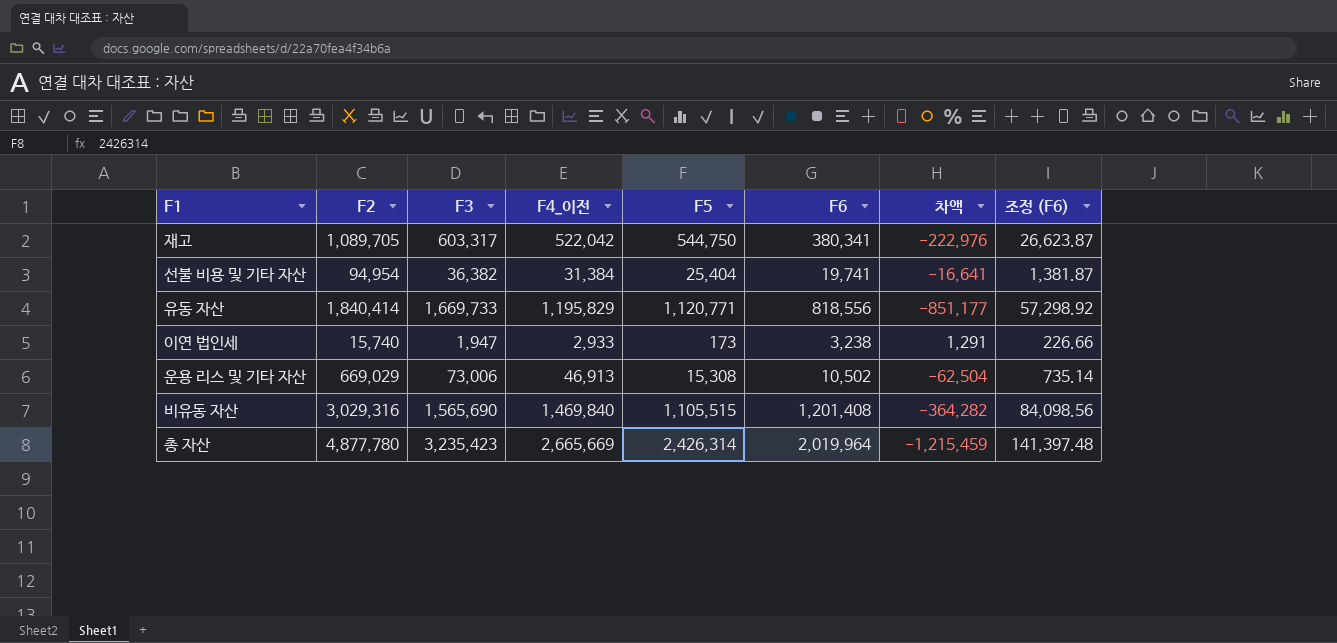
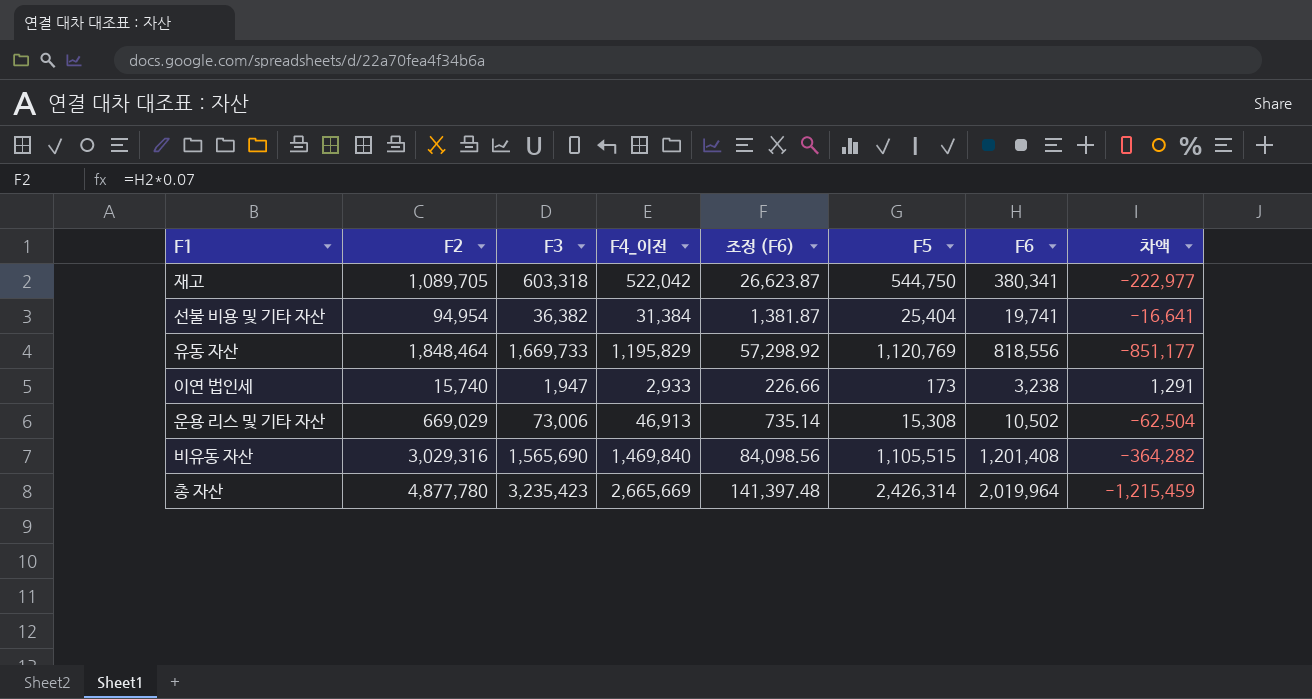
column 조정 (F6) | position: 8 -> 5
재고 | F3: 603,317 -> 603,318
재고 | 차액: -222,976 -> -222,977
유동 자산 | F2: 1,840,414 -> 1,848,464
유동 자산 | F5: 1,120,771 -> 1,120,769

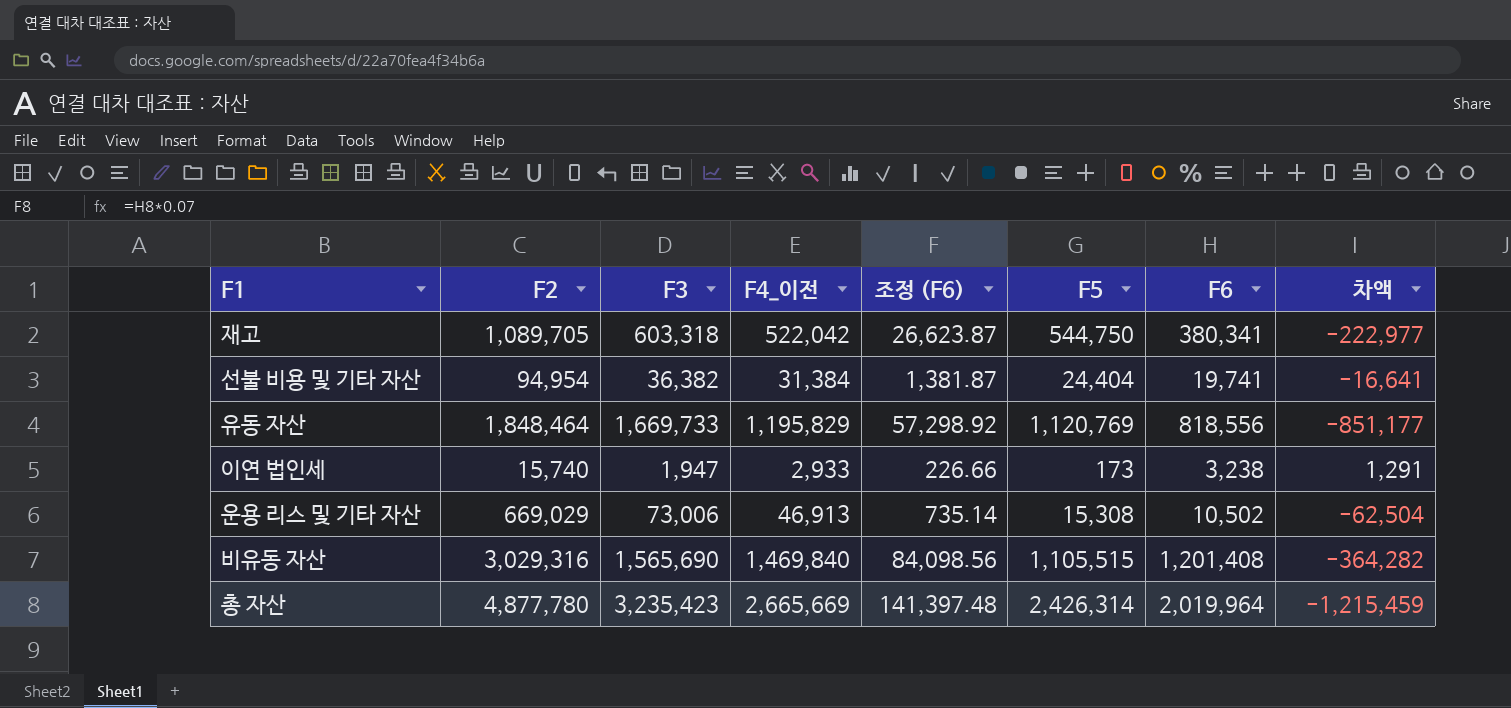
선불 비용 및 기타 자산 | F5: 25,404 -> 24,404

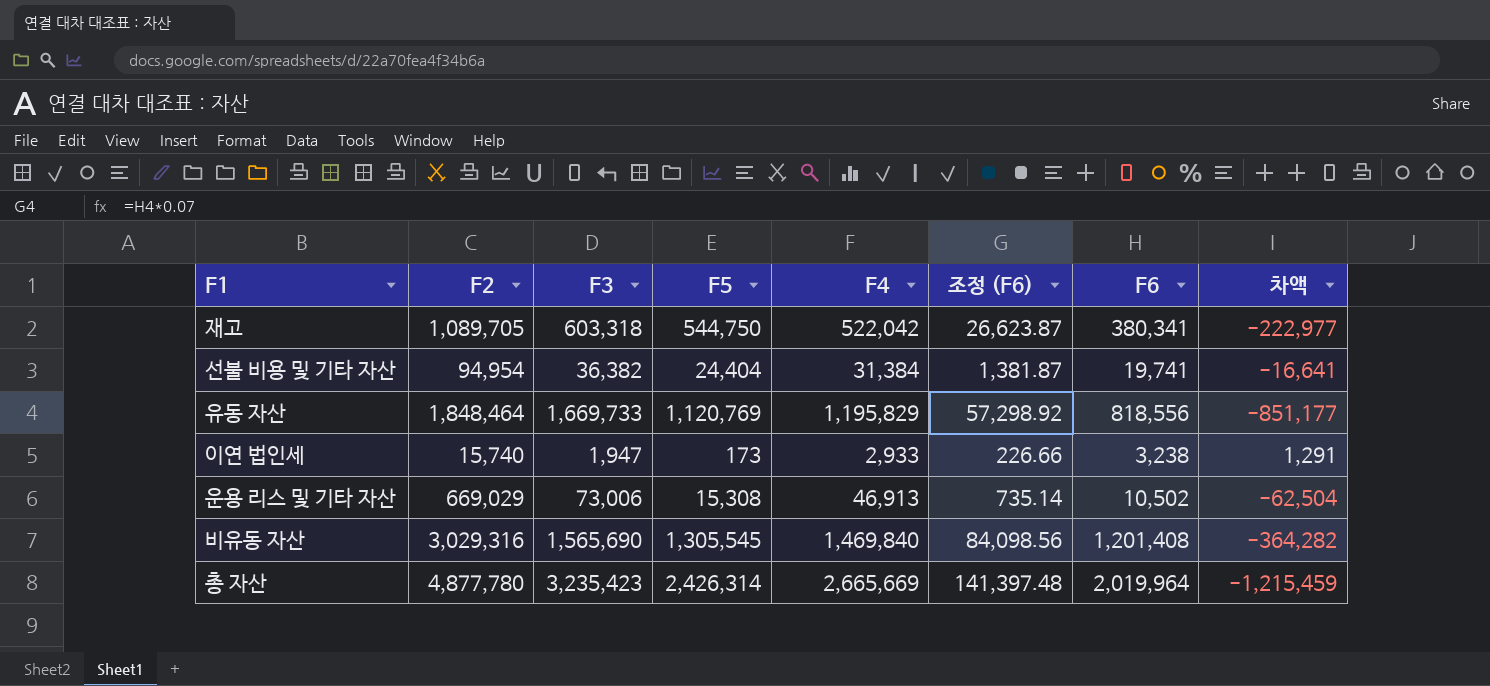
column F5 | position: 6 -> 4
column name: F4_이전 -> F4
비유동 자산 | F5: 1,105,515 -> 1,305,545

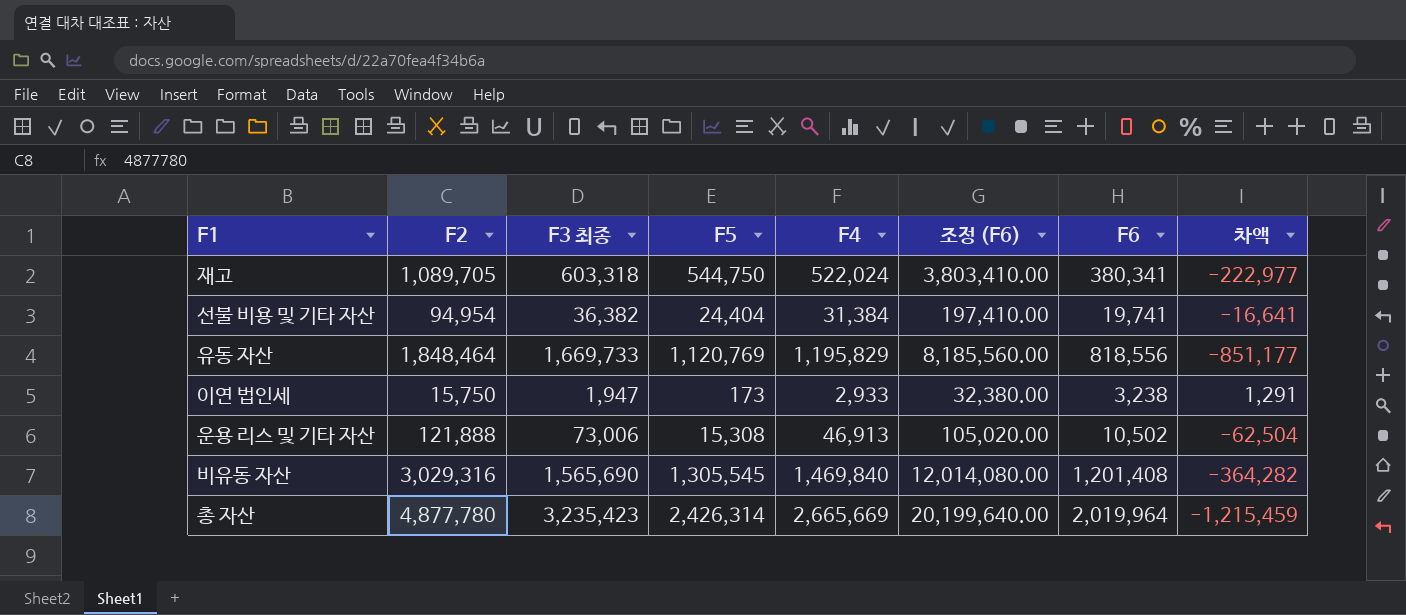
column name: F3 -> F3 최종
column 조정 (F6) | formula: [F6] * 0.07 -> [F6] * 10
재고 | F4: 522,042 -> 522,024
이연 법인세 | F2: 15,740 -> 15,750
운용 리스 및 기타 자산 | F2: 669,029 -> 121,888

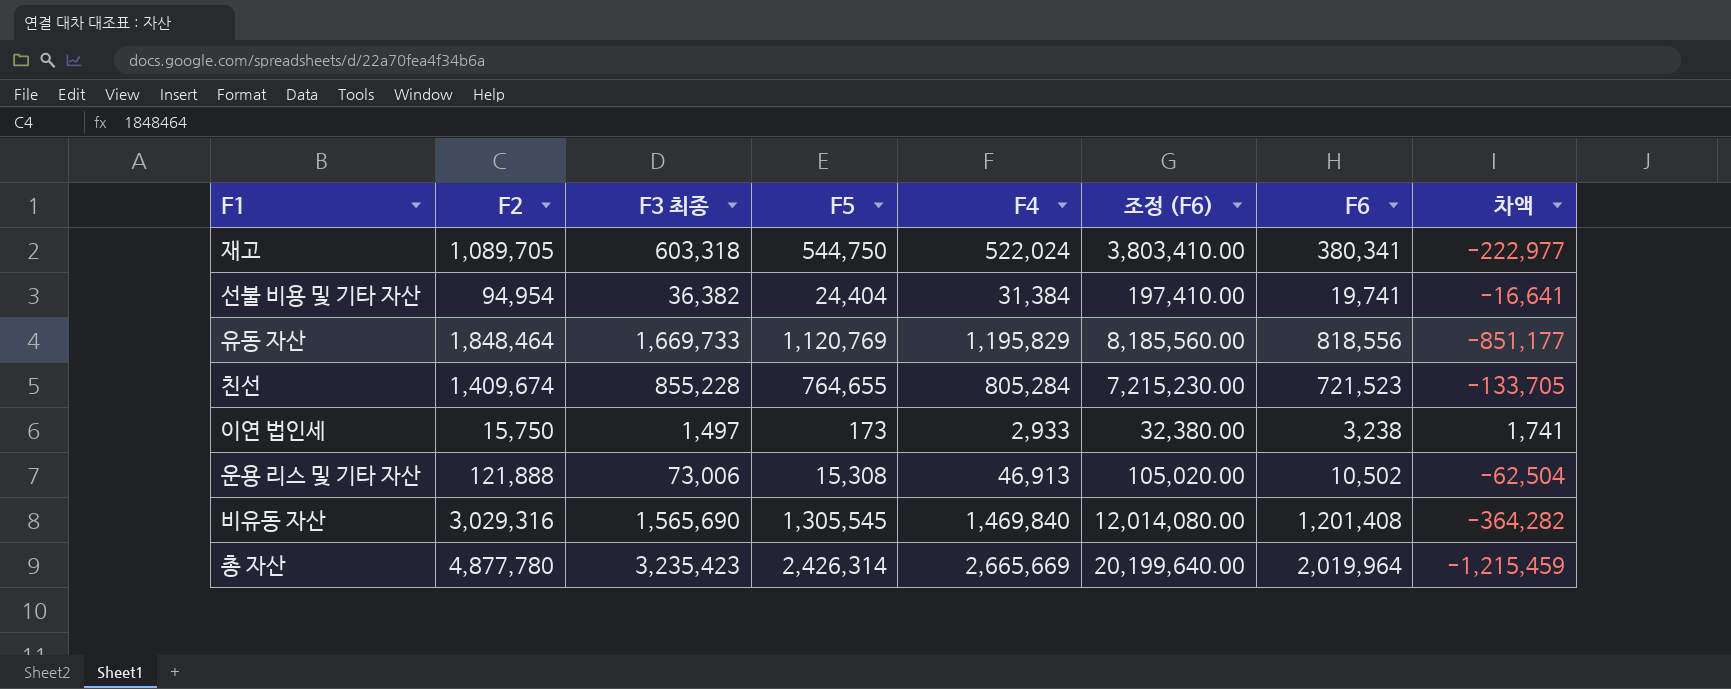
row 친선: none -> 1,409,674 | 855,228 | 764,655 | 805,284 | 7,215,230.00 | 721,523 | -133,705
이연 법인세 | F3 최종: 1,947 -> 1,497
이연 법인세 | 차액: 1,291 -> 1,741

